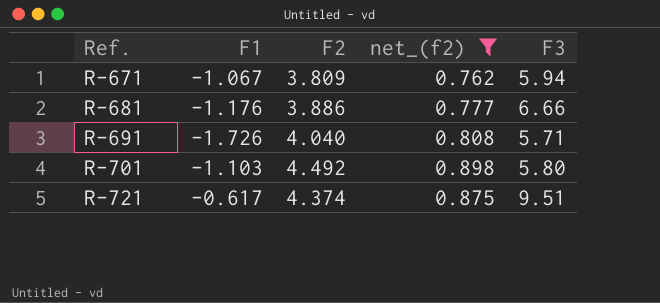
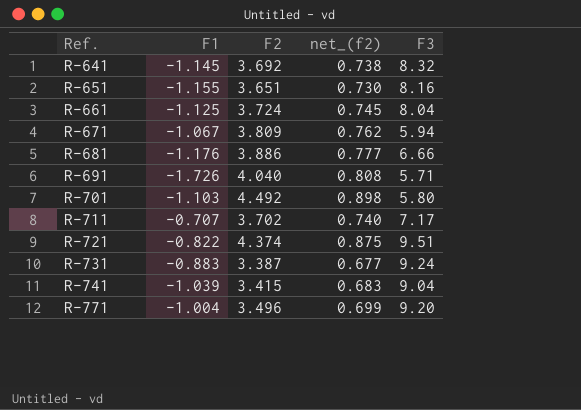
filter: net_(f2) >= 0.762 -> none
R-721 | F1: -0.617 -> -0.822

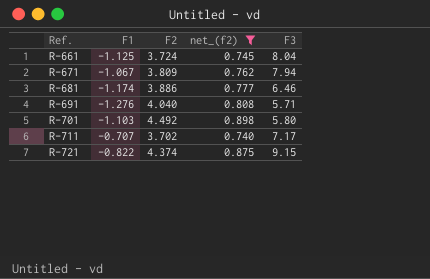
filter: none -> net_(f2) >= 0.740
R-671 | F3: 5.94 -> 7.94
R-681 | F1: -1.176 -> -1.174
R-681 | F3: 6.66 -> 6.46
R-691 | F1: -1.726 -> -1.276
R-721 | F3: 9.51 -> 9.15

